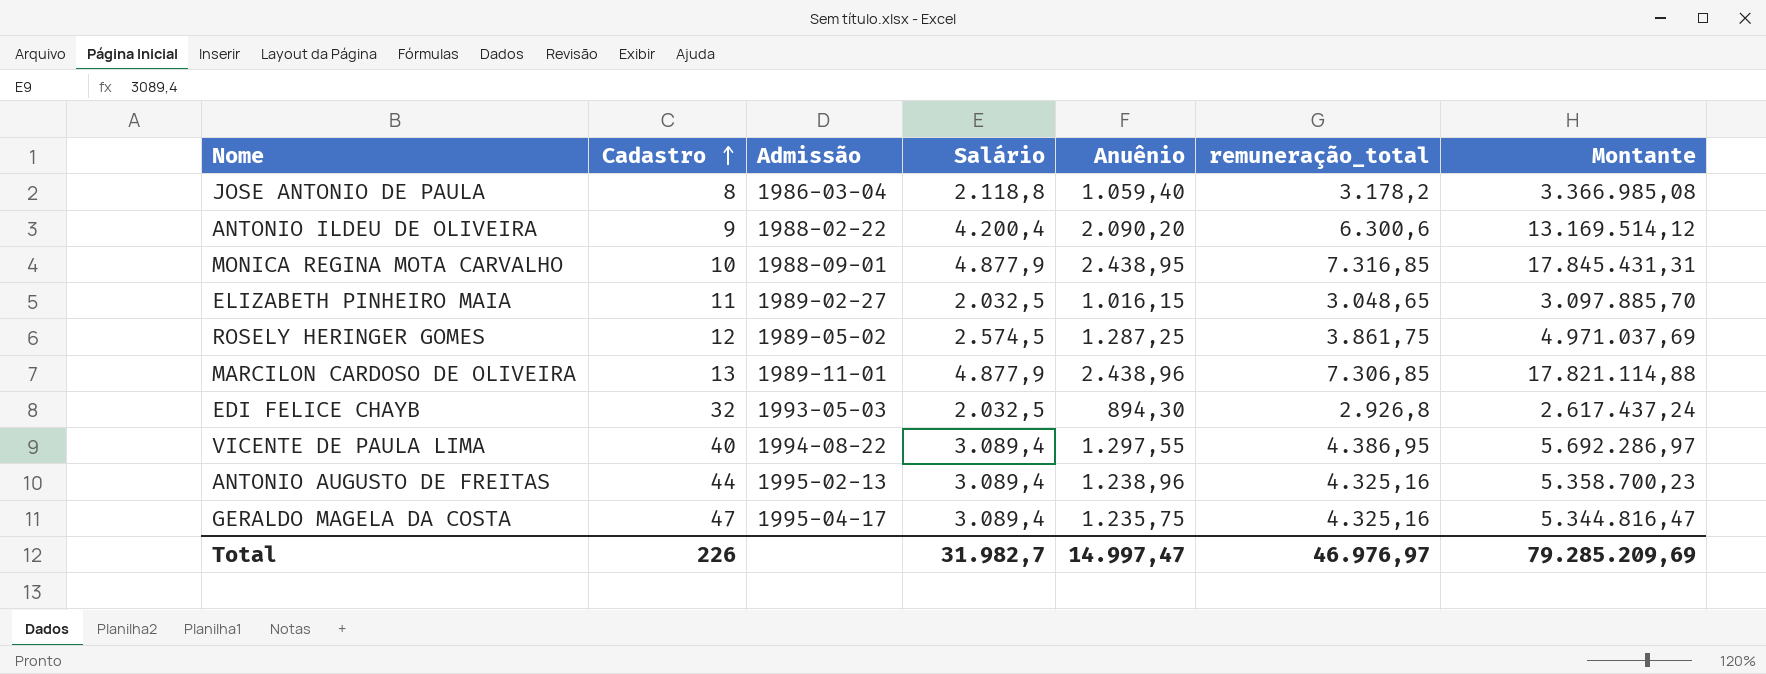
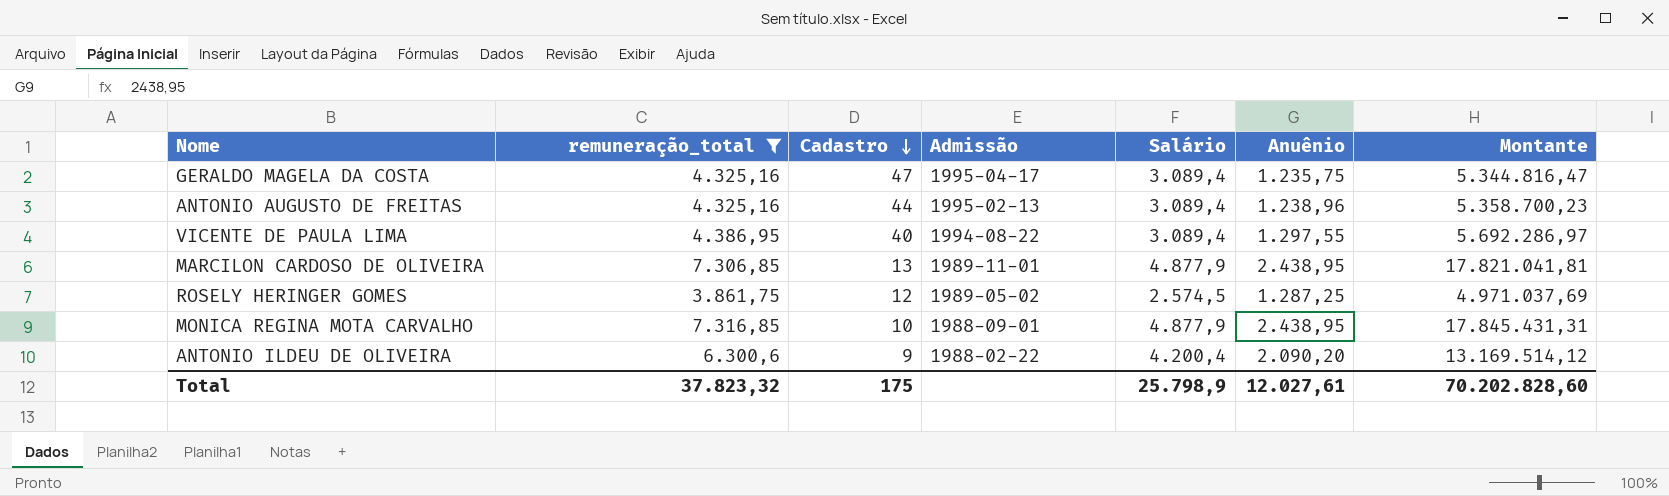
filter: none -> remuneração_total >= 3.861,75
row order: Cadastro ascending -> Cadastro descending
column remuneração_total | position: 6 -> 2
MARCILON CARDOSO DE OLIVEIRA | Anuênio: 2.438,96 -> 2.438,95
MARCILON CARDOSO DE OLIVEIRA | Montante: 17.821.114,88 -> 17.821.041,81
Total | remuneração_total: 46.976,97 -> 37.823,32
Total | Cadastro: 226 -> 175
Total | Salário: 31.982,7 -> 25.798,9
Total | Anuênio: 14.997,47 -> 12.027,61
Total | Montante: 79.285.209,69 -> 70.202.828,60

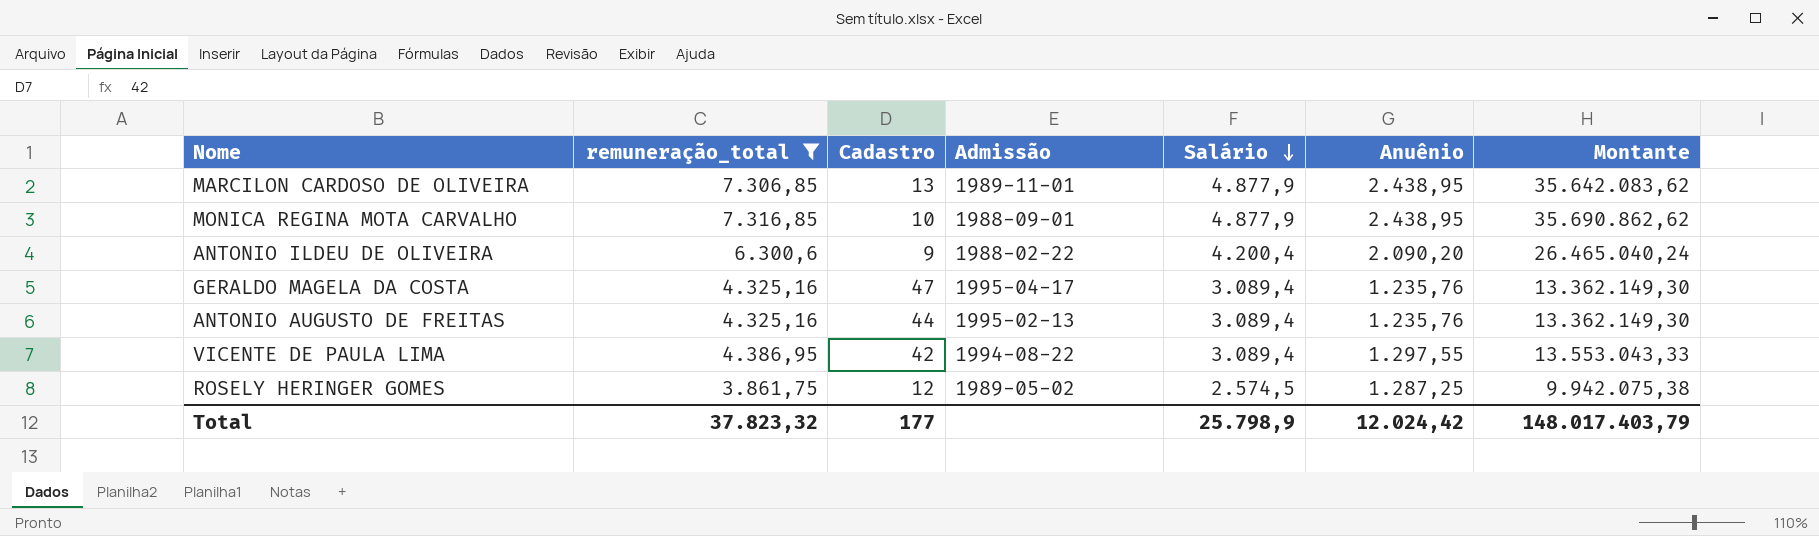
row order: Cadastro descending -> Salário descending
column Montante | formula: [remuneração_total] * [Anuênio] -> [remuneração_total] * [Salário]
GERALDO MAGELA DA COSTA | Anuênio: 1.235,75 -> 1.235,76
ANTONIO AUGUSTO DE FREITAS | Anuênio: 1.238,96 -> 1.235,76
VICENTE DE PAULA LIMA | Cadastro: 40 -> 42
Total | Cadastro: 175 -> 177
Total | Anuênio: 12.027,61 -> 12.024,42
Total | Montante: 70.202.828,60 -> 148.017.403,79

